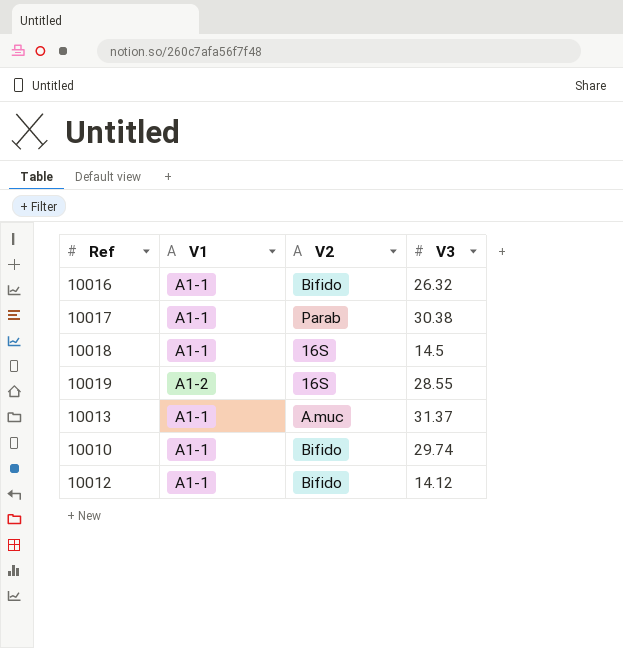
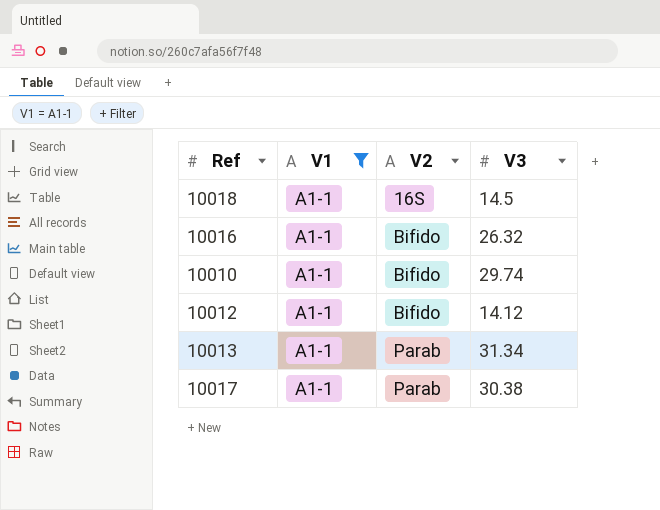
filter: none -> V1 = A1-1
row order: none -> V2 ascending
10013 | V2: A.muc -> Parab
10013 | V3: 31.37 -> 31.34

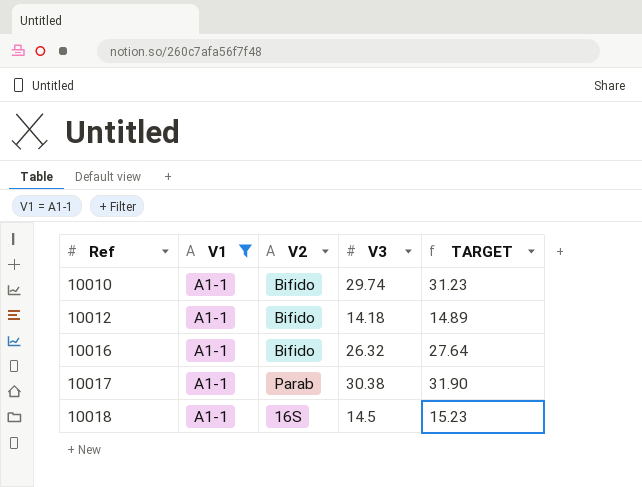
row order: V2 ascending -> Ref ascending
column TARGET | formula: none -> [V3] * 1.05
row 10013: A1-1 | Parab | 31.34 -> none
10012 | V3: 14.12 -> 14.18

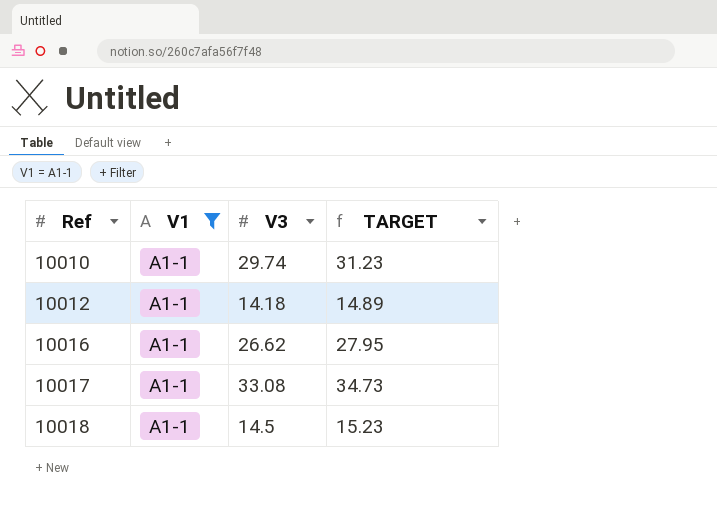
column V2 | position: 3 -> none
10016 | V3: 26.32 -> 26.62
10016 | TARGET: 27.64 -> 27.95
10017 | V3: 30.38 -> 33.08
10017 | TARGET: 31.90 -> 34.73

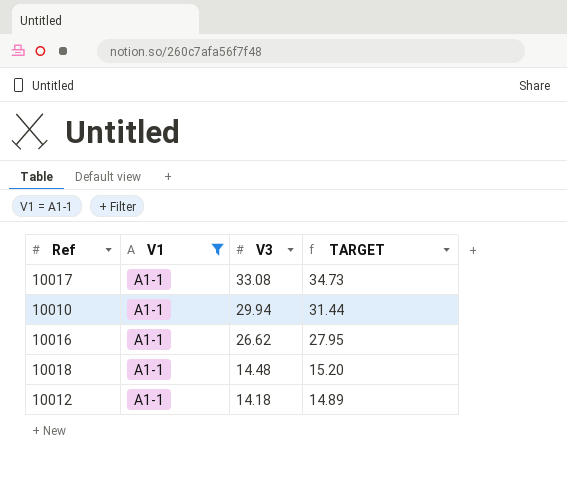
row order: Ref ascending -> V3 descending
10010 | V3: 29.74 -> 29.94
10010 | TARGET: 31.23 -> 31.44
10018 | V3: 14.5 -> 14.48
10018 | TARGET: 15.23 -> 15.20

